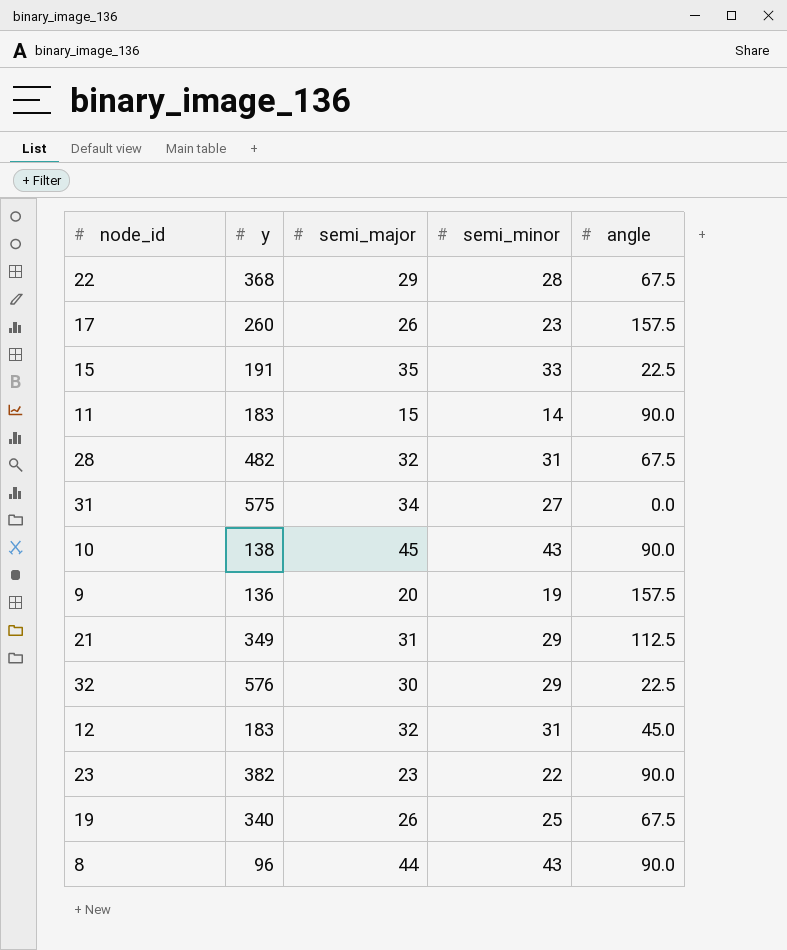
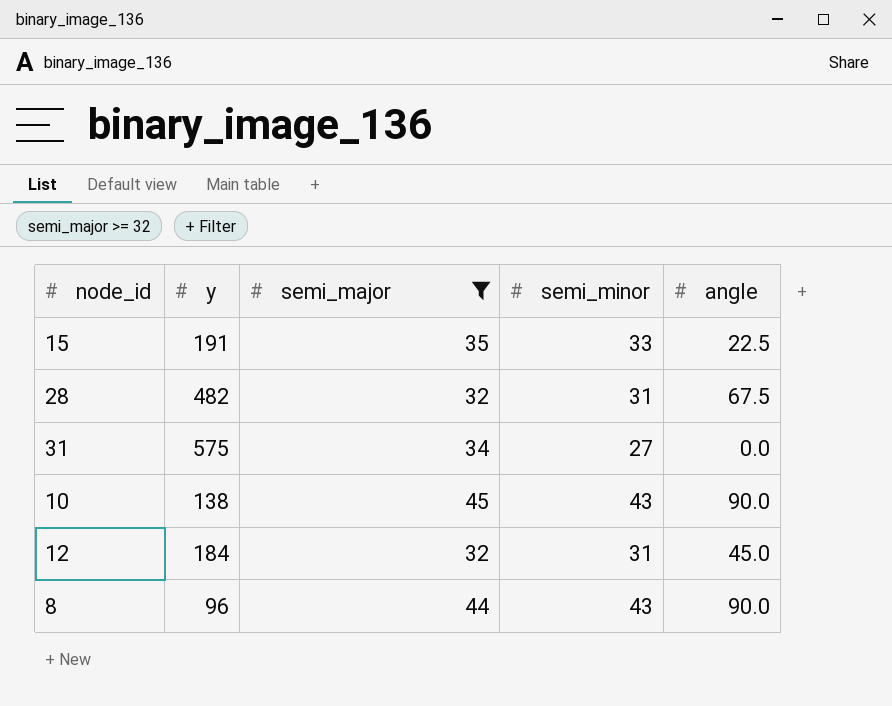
filter: none -> semi_major >= 32
12 | y: 183 -> 184

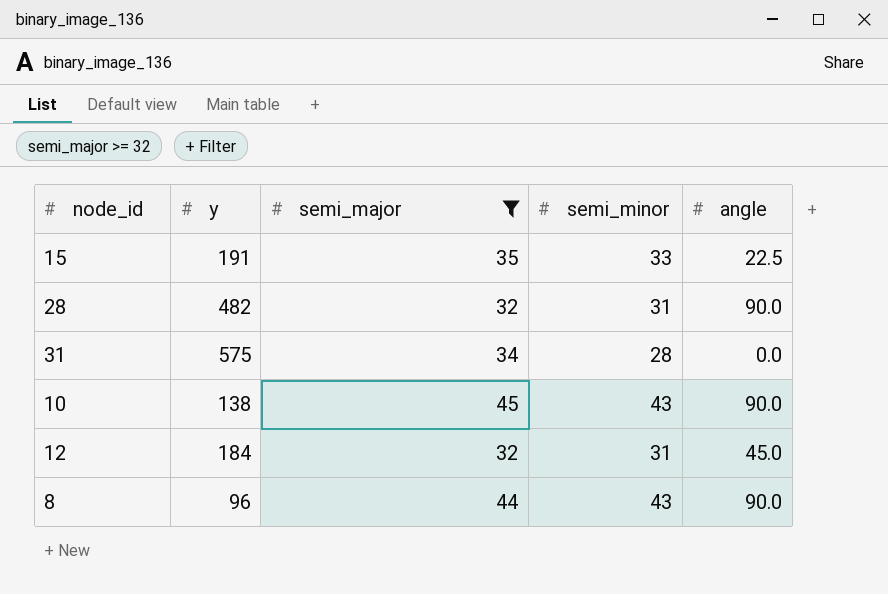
28 | angle: 67.5 -> 90.0
31 | semi_minor: 27 -> 28

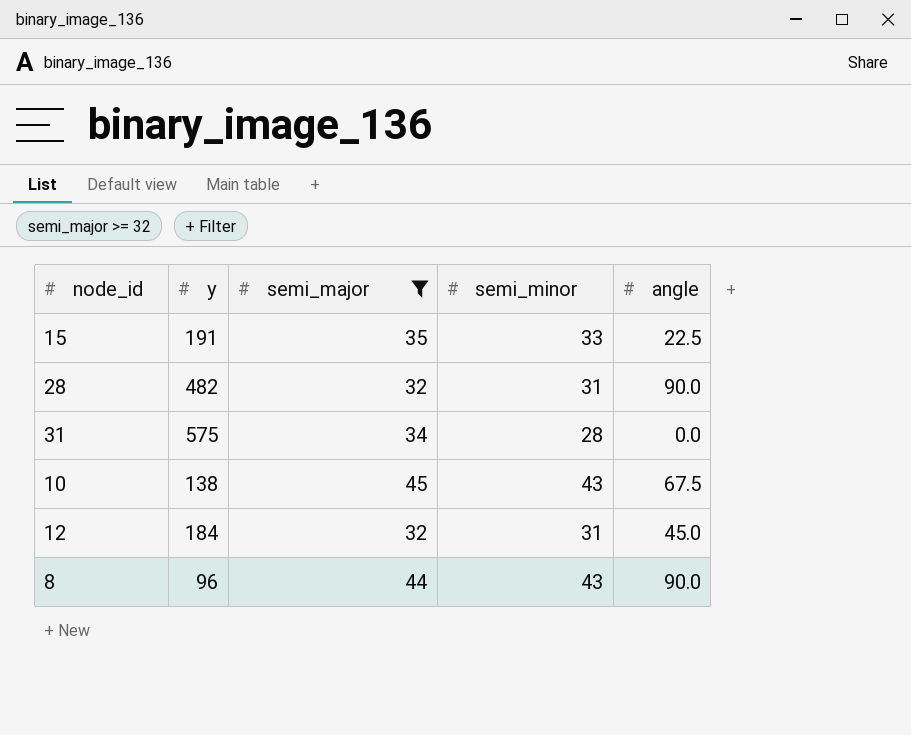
10 | angle: 90.0 -> 67.5

